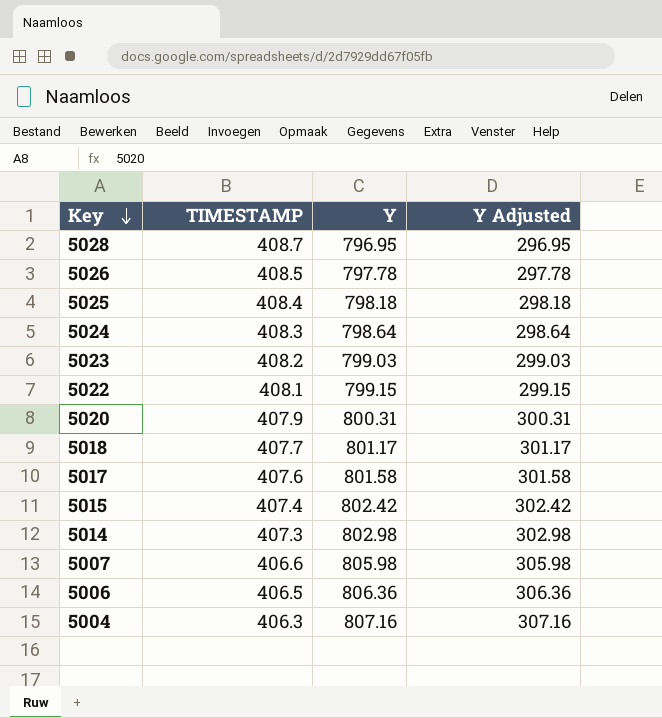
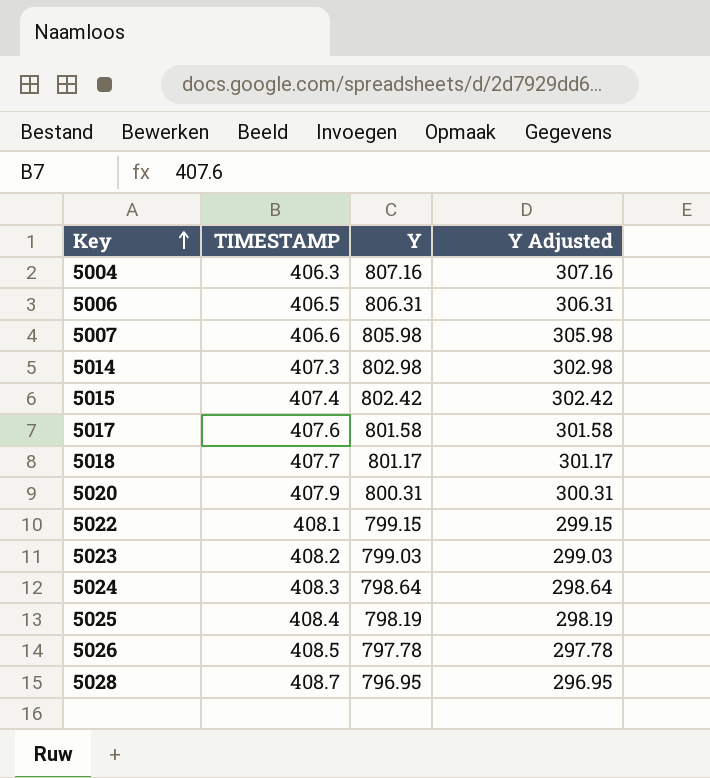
row order: Key descending -> Key ascending
5006 | Y: 806.36 -> 806.31
5006 | Y Adjusted: 306.36 -> 306.31
5025 | Y: 798.18 -> 798.19
5025 | Y Adjusted: 298.18 -> 298.19

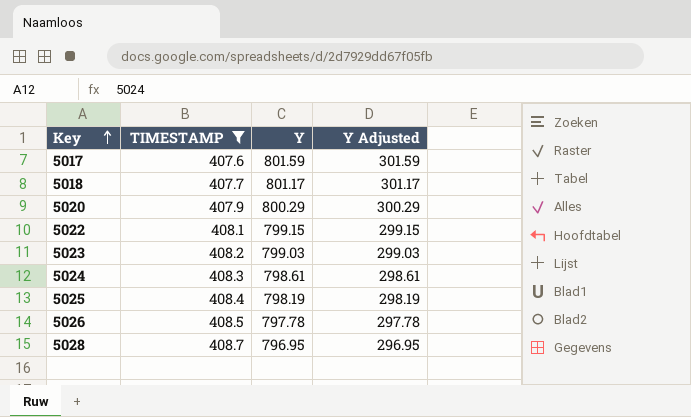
filter: none -> TIMESTAMP >= 407.6
5017 | Y: 801.58 -> 801.59
5017 | Y Adjusted: 301.58 -> 301.59
5020 | Y: 800.31 -> 800.29
5020 | Y Adjusted: 300.31 -> 300.29
5024 | Y: 798.64 -> 798.61
5024 | Y Adjusted: 298.64 -> 298.61

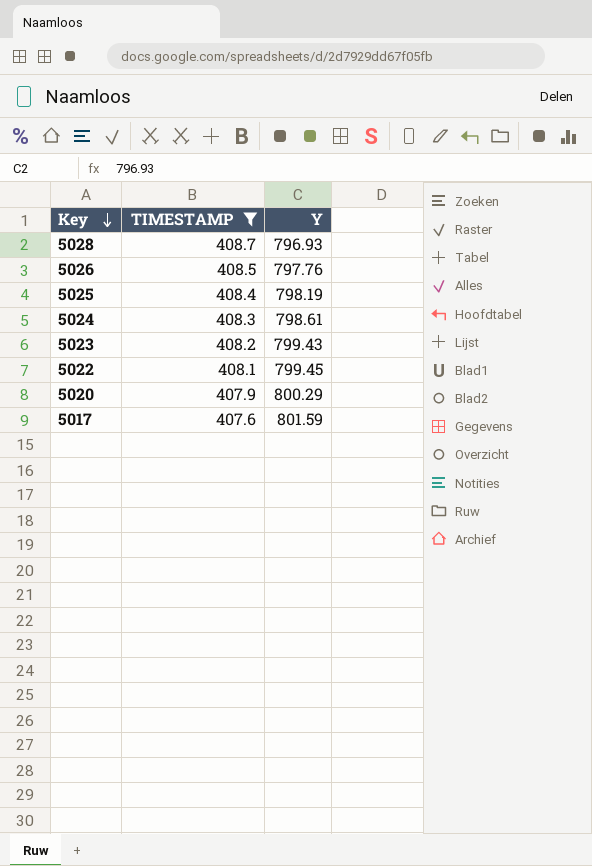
row order: Key ascending -> Key descending
column Y Adjusted | formula: [Y] - 500 -> none
row 5018: 407.7 | 801.17 | 301.17 -> none
5028 | Y: 796.95 -> 796.93
5026 | Y: 797.78 -> 797.76
5023 | Y: 799.03 -> 799.43
5022 | Y: 799.15 -> 799.45

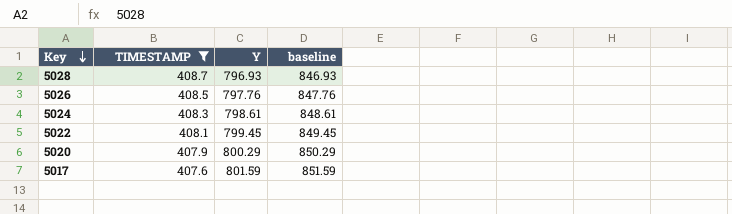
column baseline | formula: none -> [Y] + 50
row 5025: 408.4 | 798.19 -> none
row 5023: 408.2 | 799.43 -> none

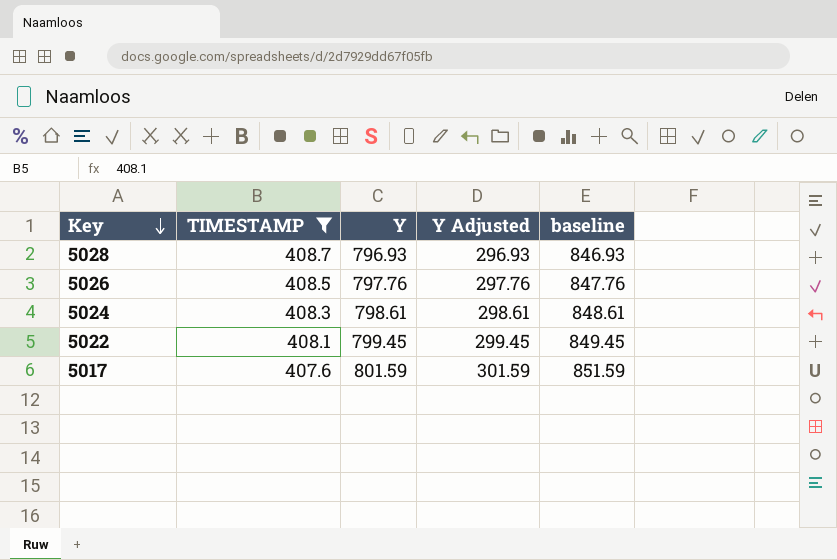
column Y Adjusted | formula: none -> [Y] - 500
row 5020: 407.9 | 800.29 | 850.29 -> none

